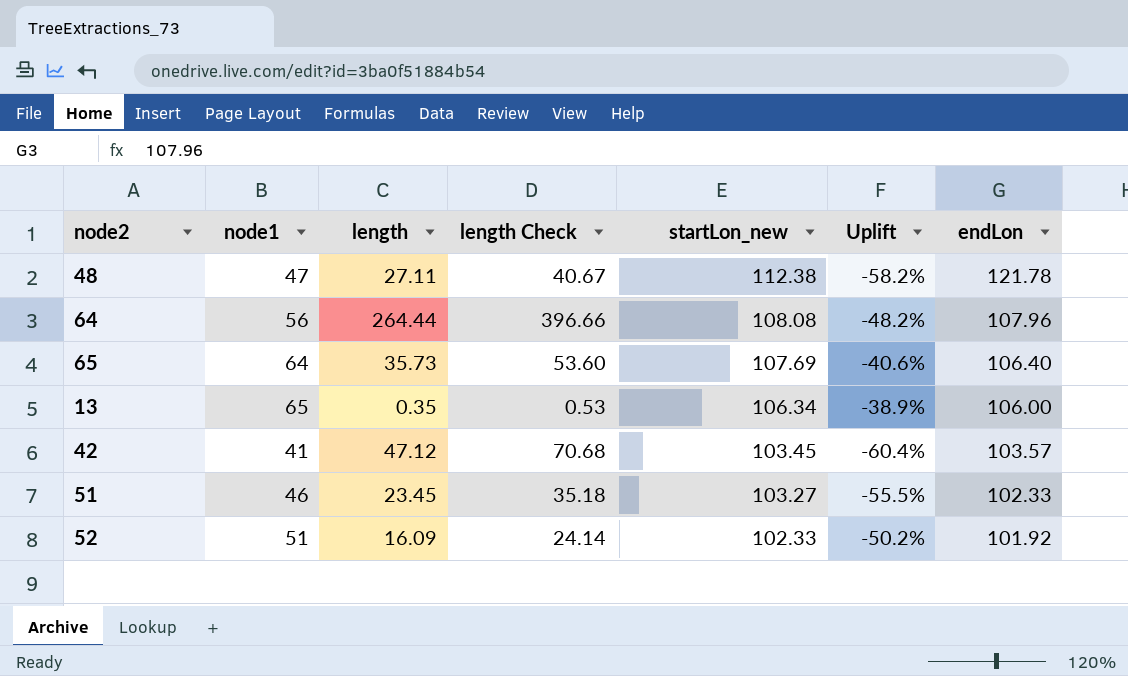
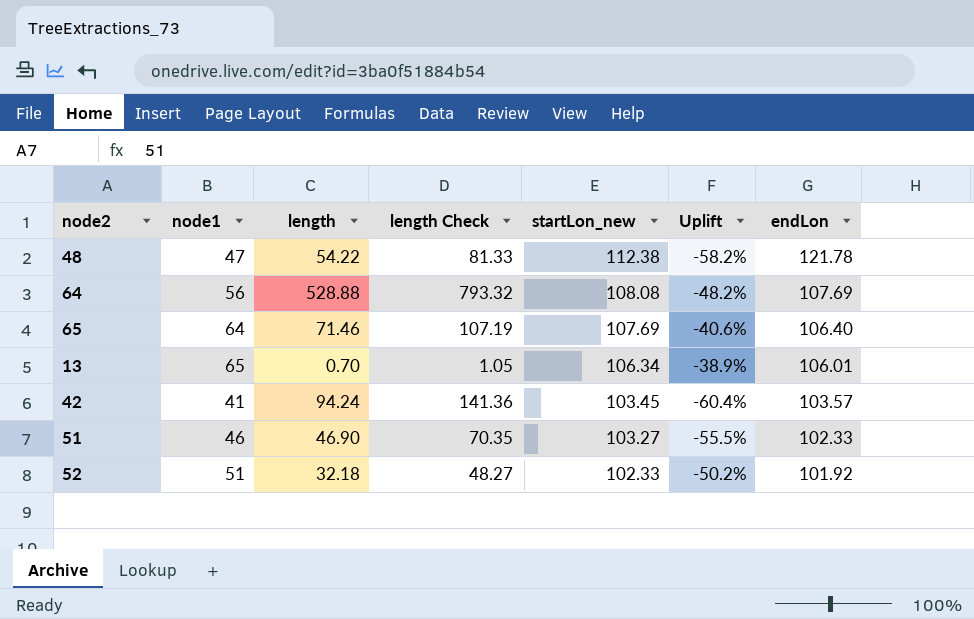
48 | length: 27.11 -> 54.22
48 | length Check: 40.67 -> 81.33
64 | length: 264.44 -> 528.88
64 | length Check: 396.66 -> 793.32
64 | endLon: 107.96 -> 107.69
65 | length: 35.73 -> 71.46
65 | length Check: 53.60 -> 107.19
13 | length: 0.35 -> 0.70
13 | length Check: 0.53 -> 1.05
13 | endLon: 106.00 -> 106.01
42 | length: 47.12 -> 94.24
42 | length Check: 70.68 -> 141.36
51 | length: 23.45 -> 46.90
51 | length Check: 35.18 -> 70.35
52 | length: 16.09 -> 32.18
52 | length Check: 24.14 -> 48.27

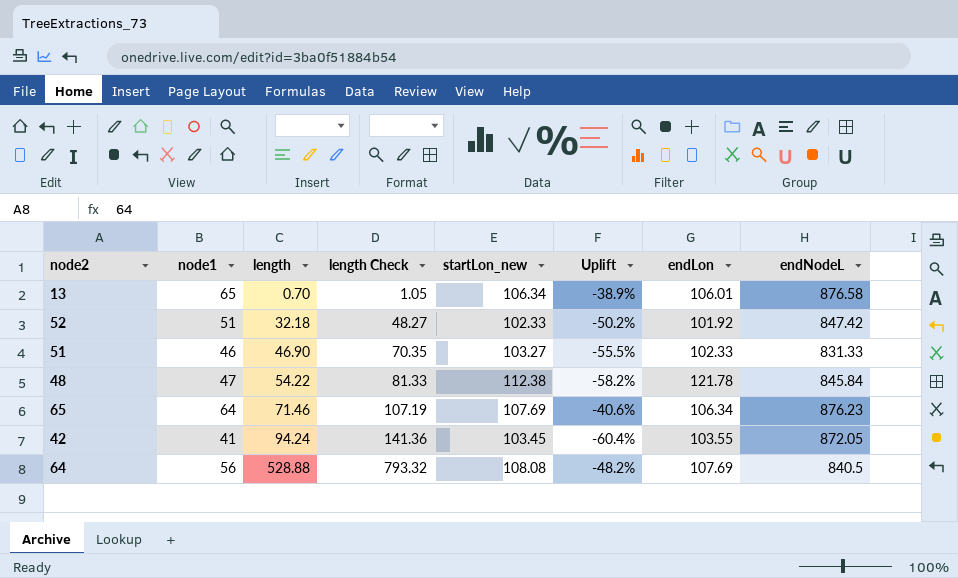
row order: startLon_new descending -> length ascending
column endNodeL | position: none -> 8
65 | endLon: 106.40 -> 106.34
42 | endLon: 103.57 -> 103.55

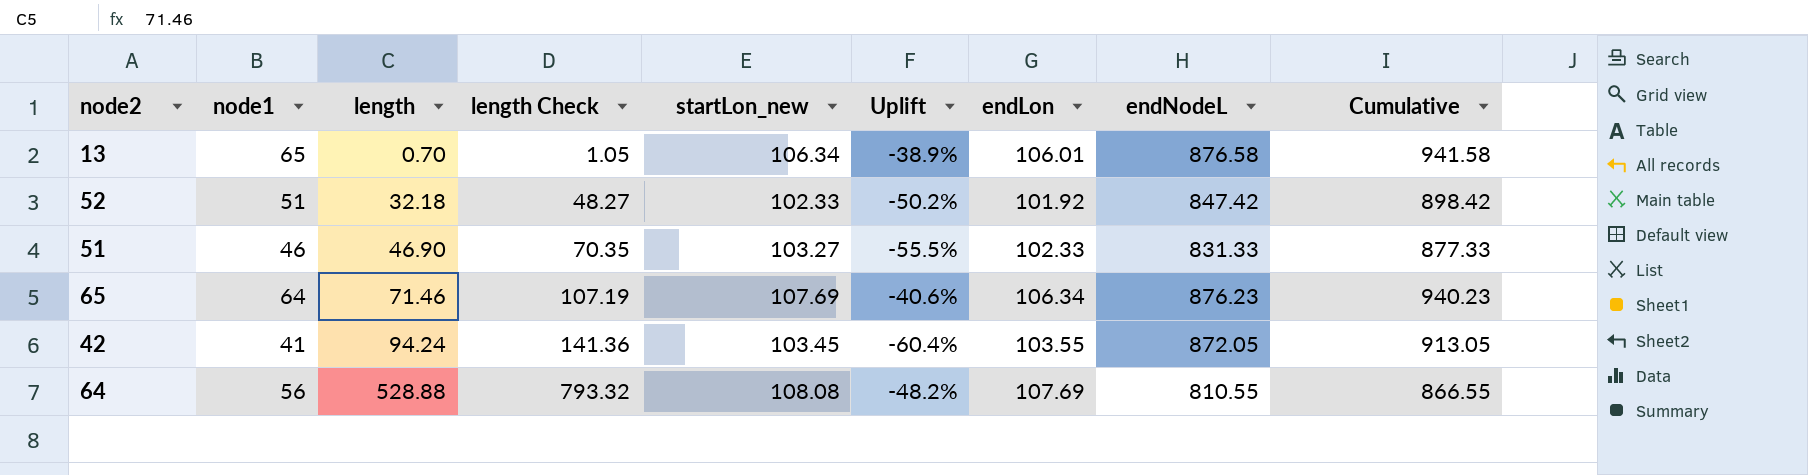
column Cumulative | formula: none -> [node1] + [endNodeL]
row 48: 47 | 54.22 | 81.33 | 112.38 | -58.2% | 121.78 | 845.84 -> none
64 | endNodeL: 840.5 -> 810.55

